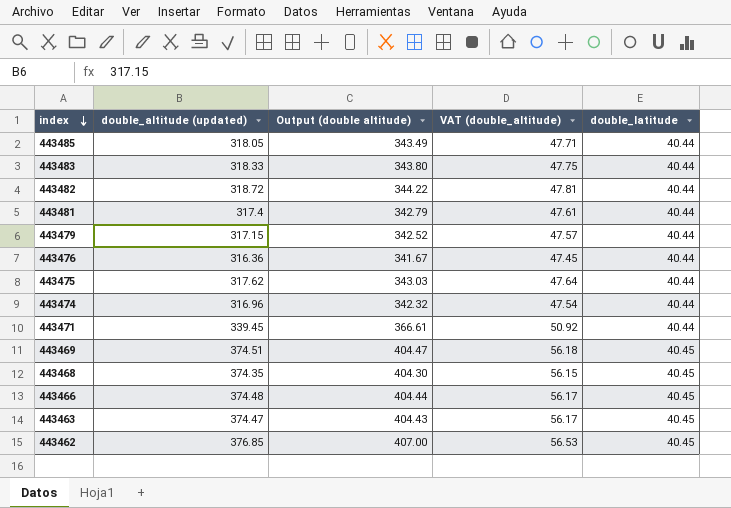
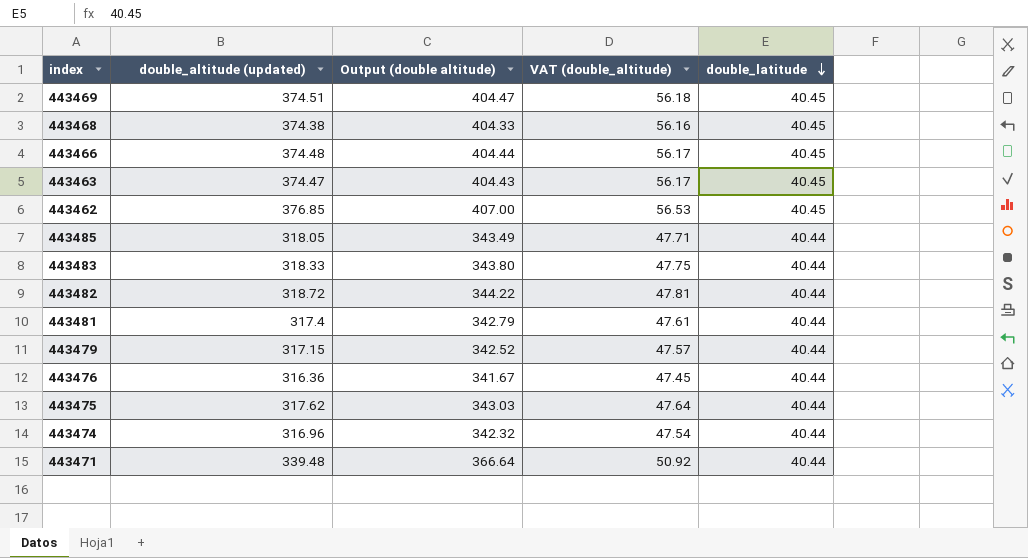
row order: index descending -> double_latitude descending
443468 | double_altitude (updated): 374.35 -> 374.38
443468 | Output (double altitude): 404.30 -> 404.33
443468 | VAT (double_altitude): 56.15 -> 56.16
443471 | double_altitude (updated): 339.45 -> 339.48
443471 | Output (double altitude): 366.61 -> 366.64

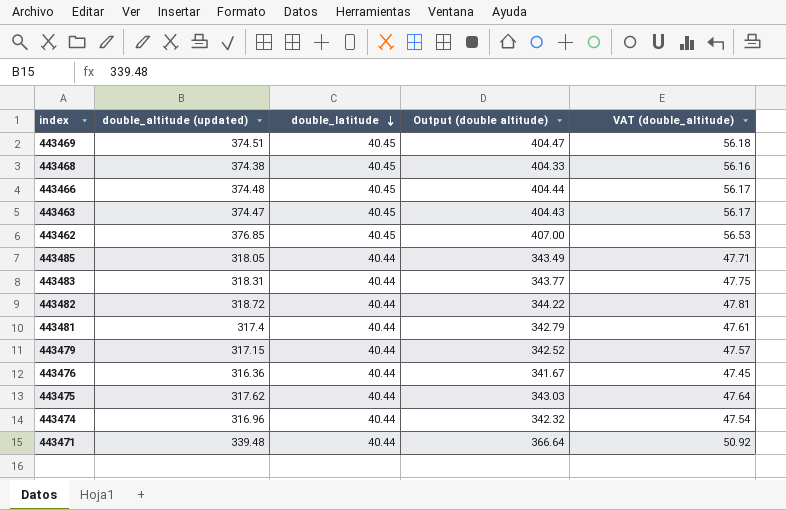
column double_latitude | position: 5 -> 3
443483 | double_altitude (updated): 318.33 -> 318.31
443483 | Output (double altitude): 343.80 -> 343.77

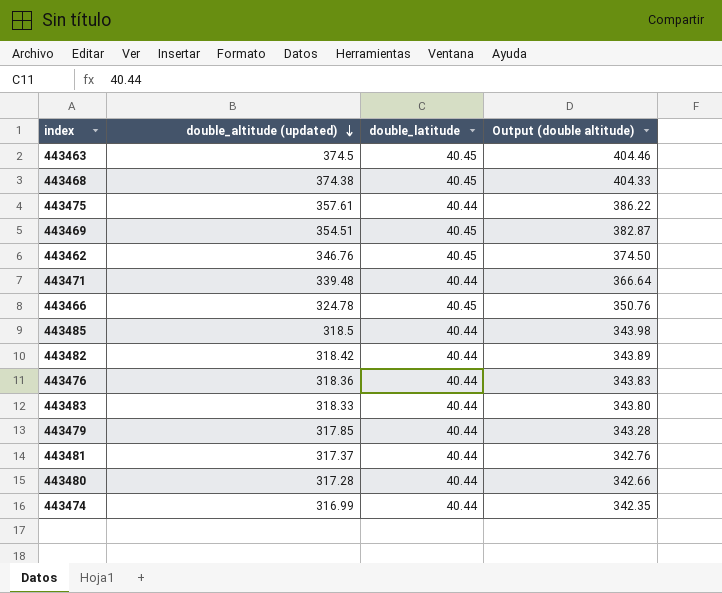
row order: double_latitude descending -> double_altitude (updated) descending
column VAT (double_altitude) | formula: [double_altitude (updated)] * 0.15 -> none
443463 | double_altitude (updated): 374.47 -> 374.5
443463 | Output (double altitude): 404.43 -> 404.46
443475 | double_altitude (updated): 317.62 -> 357.61
443475 | Output (double altitude): 343.03 -> 386.22
443469 | double_altitude (updated): 374.51 -> 354.51
443469 | Output (double altitude): 404.47 -> 382.87
443462 | double_altitude (updated): 376.85 -> 346.76
443462 | Output (double altitude): 407.00 -> 374.50
443466 | double_altitude (updated): 374.48 -> 324.78
443466 | Output (double altitude): 404.44 -> 350.76
443485 | double_altitude (updated): 318.05 -> 318.5
443485 | Output (double altitude): 343.49 -> 343.98
443482 | double_altitude (updated): 318.72 -> 318.42
443482 | Output (double altitude): 344.22 -> 343.89
443476 | double_altitude (updated): 316.36 -> 318.36
443476 | Output (double altitude): 341.67 -> 343.83
443483 | double_altitude (updated): 318.31 -> 318.33
443483 | Output (double altitude): 343.77 -> 343.80
443479 | double_altitude (updated): 317.15 -> 317.85
443479 | Output (double altitude): 342.52 -> 343.28
443481 | double_altitude (updated): 317.4 -> 317.37
443481 | Output (double altitude): 342.79 -> 342.76
row 443480: none -> 317.28 | 40.44 | 342.66
443474 | double_altitude (updated): 316.96 -> 316.99
443474 | Output (double altitude): 342.32 -> 342.35

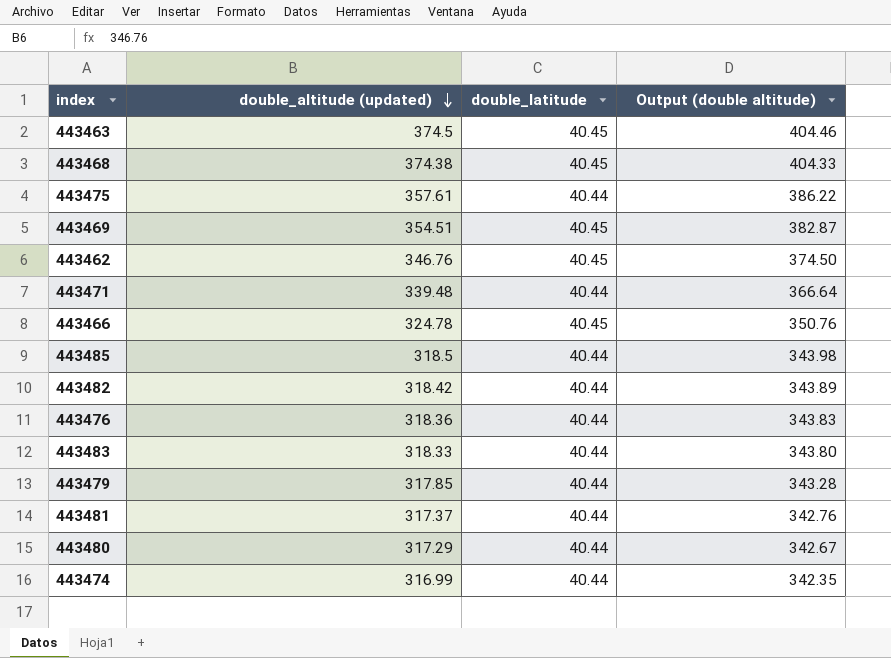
443480 | double_altitude (updated): 317.28 -> 317.29
443480 | Output (double altitude): 342.66 -> 342.67

